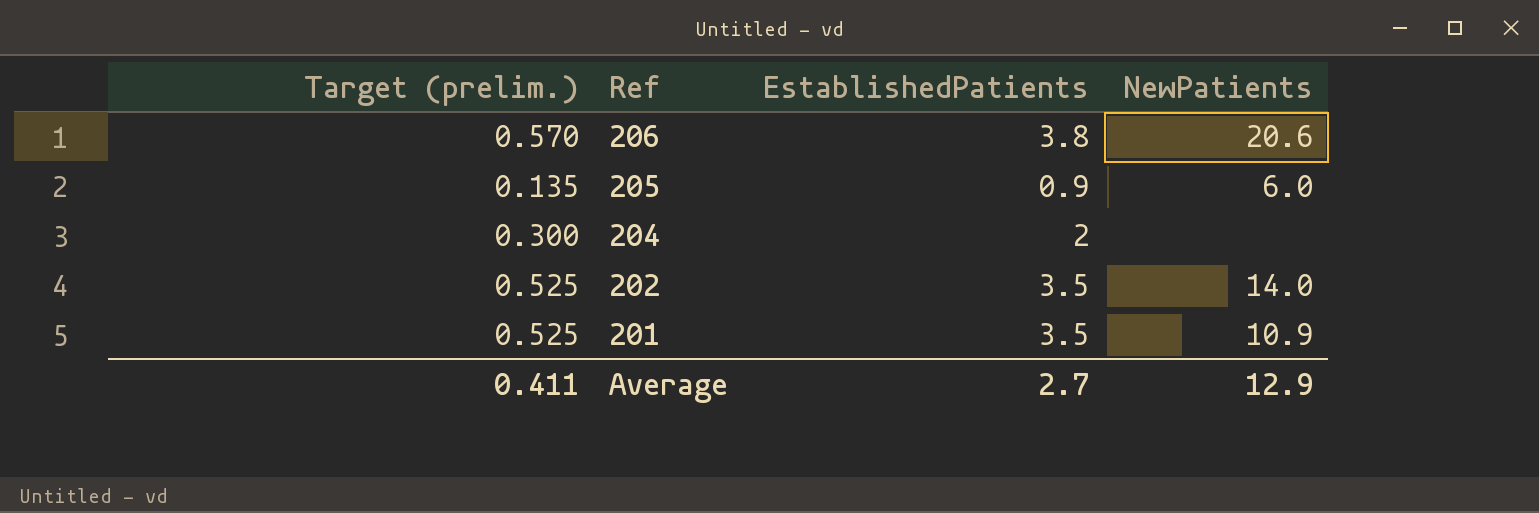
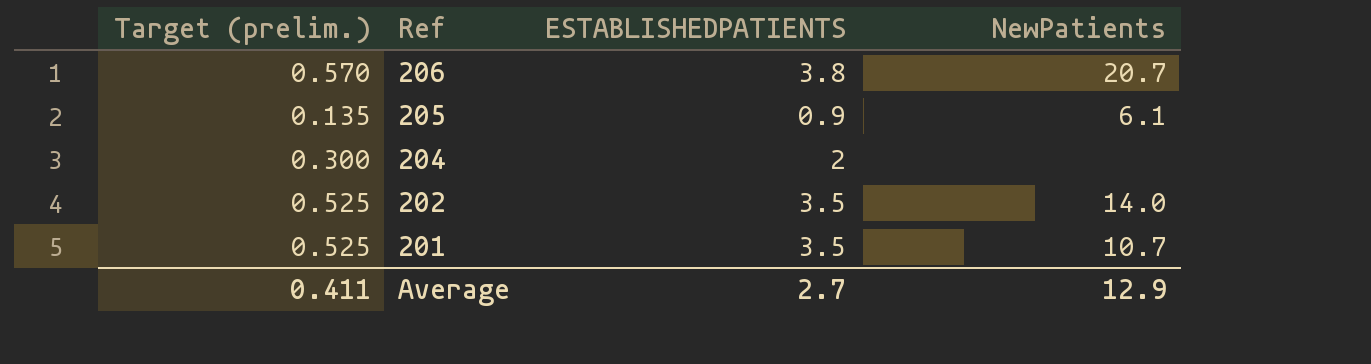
column name: EstablishedPatients -> ESTABLISHEDPATIENTS
206 | NewPatients: 20.6 -> 20.7
205 | NewPatients: 6.0 -> 6.1
201 | NewPatients: 10.9 -> 10.7

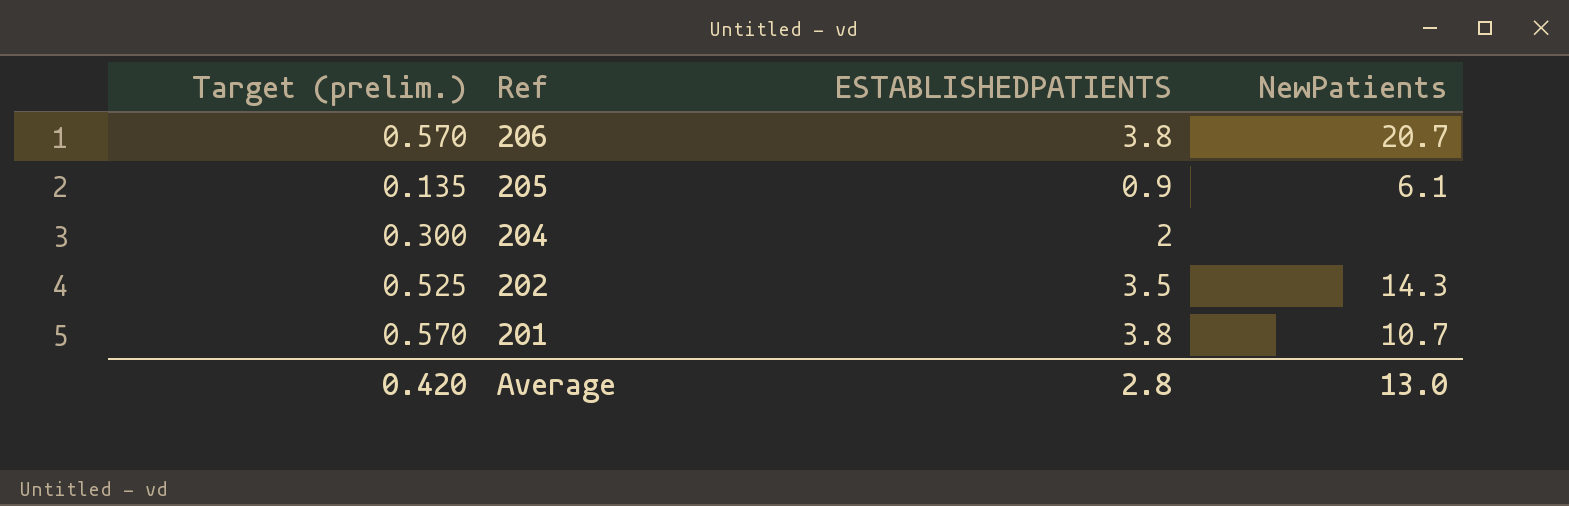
202 | NewPatients: 14.0 -> 14.3
201 | Target (prelim.): 0.525 -> 0.570
201 | ESTABLISHEDPATIENTS: 3.5 -> 3.8
Average | Target (prelim.): 0.411 -> 0.420
Average | ESTABLISHEDPATIENTS: 2.7 -> 2.8
Average | NewPatients: 12.9 -> 13.0

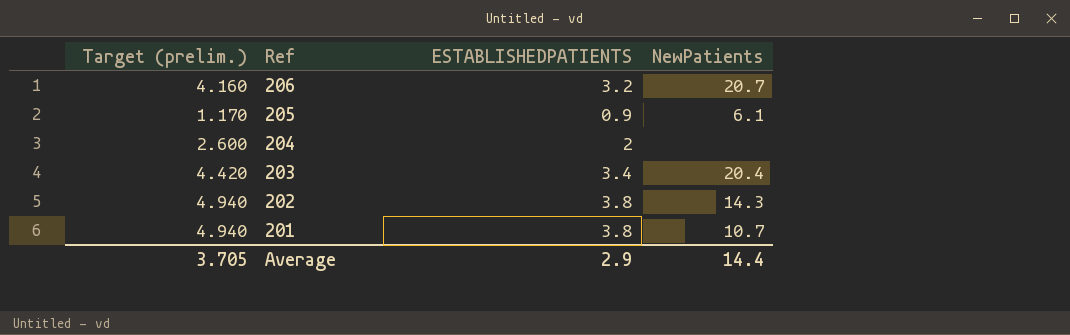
column Target (prelim.) | formula: [ESTABLISHEDPATIENTS] * 0.15 -> [ESTABLISHEDPATIENTS] * 1.3
206 | ESTABLISHEDPATIENTS: 3.8 -> 3.2
row 203: none -> 4.420 | 3.4 | 20.4
202 | ESTABLISHEDPATIENTS: 3.5 -> 3.8
Average | Target (prelim.): 0.420 -> 3.705
Average | ESTABLISHEDPATIENTS: 2.8 -> 2.9
Average | NewPatients: 13.0 -> 14.4

